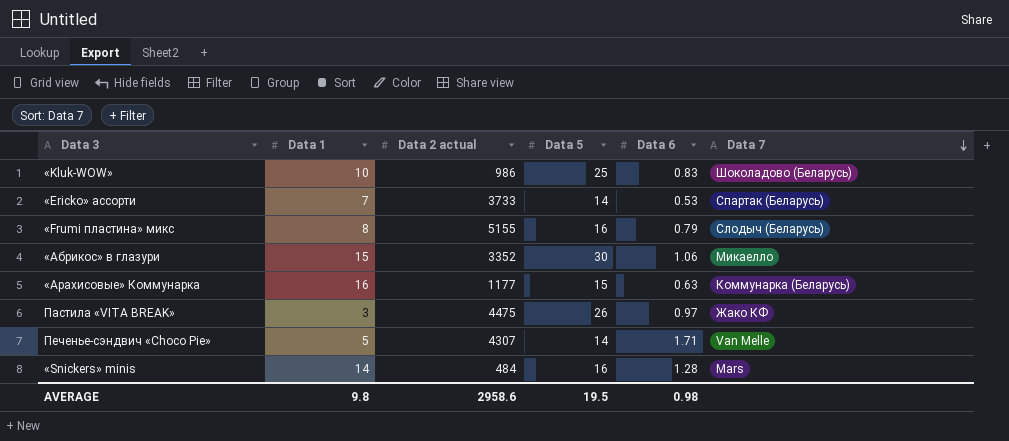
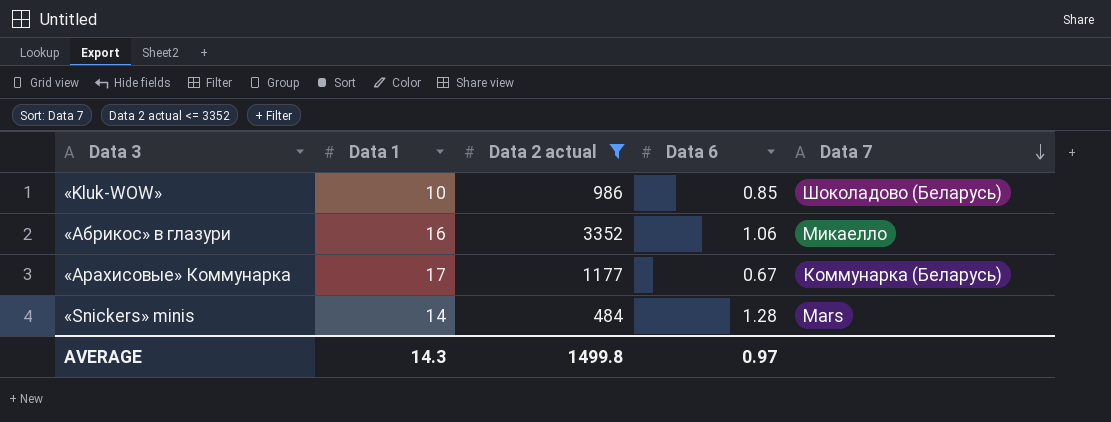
filter: none -> Data 2 actual <= 3352
column Data 5 | position: 4 -> none
«Kluk-WOW» | Data 6: 0.83 -> 0.85
«Абрикос» в глазури | Data 1: 15 -> 16
«Арахисовые» Коммунарка | Data 1: 16 -> 17
«Арахисовые» Коммунарка | Data 6: 0.63 -> 0.67
AVERAGE | Data 1: 9.8 -> 14.3
AVERAGE | Data 2 actual: 2958.6 -> 1499.8
AVERAGE | Data 6: 0.98 -> 0.97

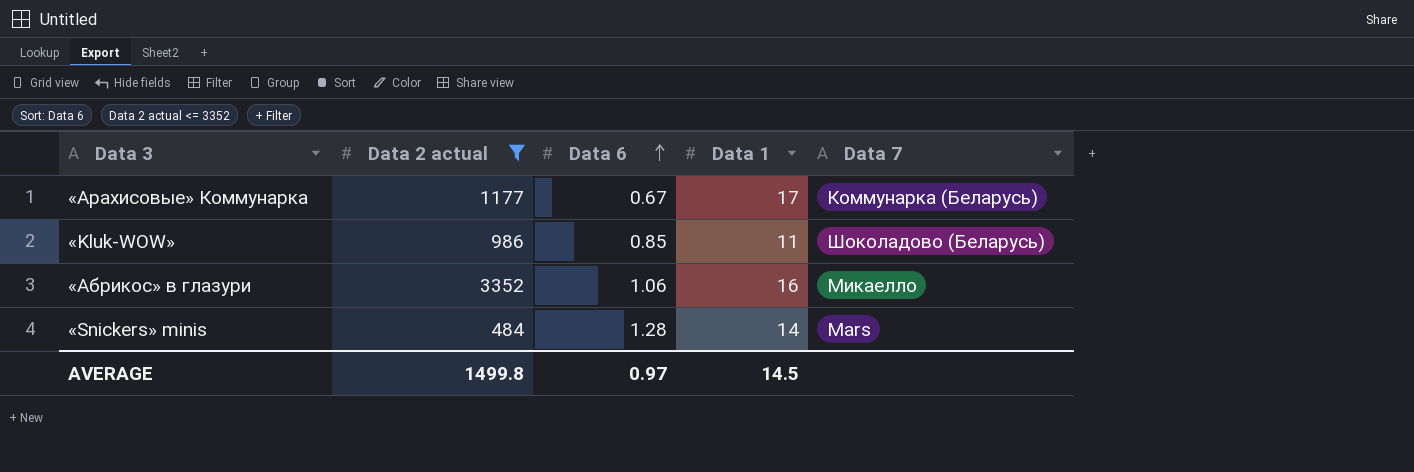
row order: Data 7 descending -> Data 6 ascending
column Data 1 | position: 2 -> 4
«Kluk-WOW» | Data 1: 10 -> 11
AVERAGE | Data 1: 14.3 -> 14.5

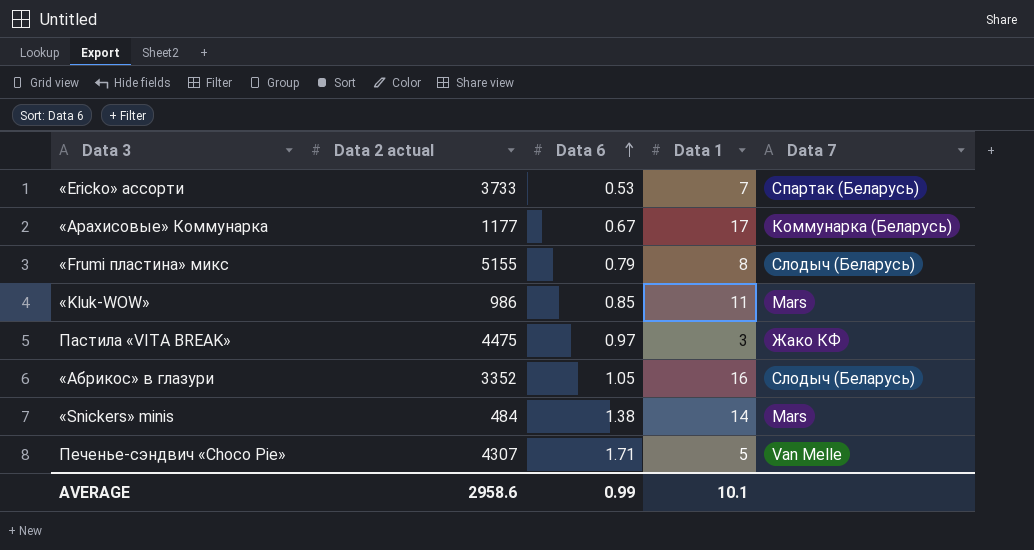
filter: Data 2 actual <= 3352 -> none
«Kluk-WOW» | Data 7: Шоколадово (Беларусь) -> Mars
«Абрикос» в глазури | Data 6: 1.06 -> 1.05
«Абрикос» в глазури | Data 7: Микаелло -> Слодыч (Беларусь)
«Snickers» minis | Data 6: 1.28 -> 1.38
AVERAGE | Data 2 actual: 1499.8 -> 2958.6
AVERAGE | Data 6: 0.97 -> 0.99
AVERAGE | Data 1: 14.5 -> 10.1

